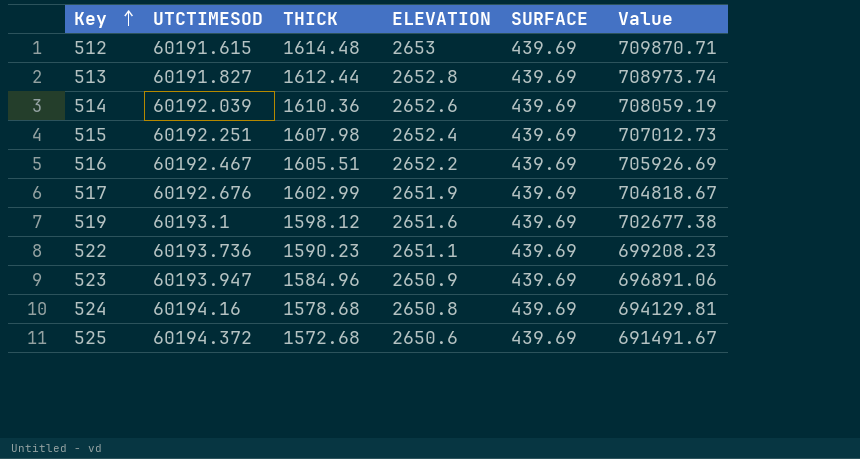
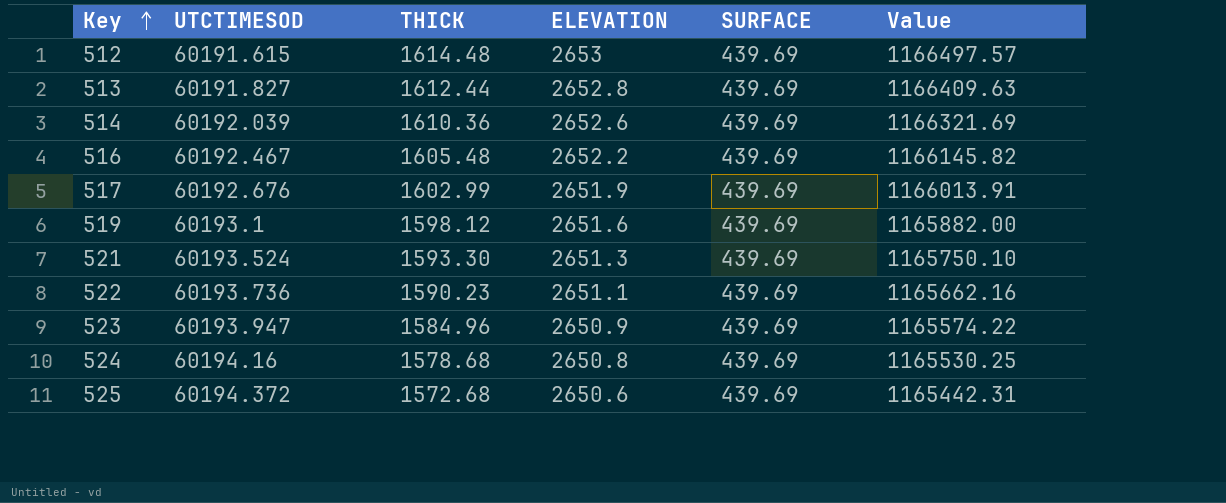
column Value | formula: [THICK] * [SURFACE] -> [ELEVATION] * [SURFACE]
row 515: 60192.251 | 1607.98 | 2652.4 | 439.69 | 707012.73 -> none
516 | THICK: 1605.51 -> 1605.48
row 521: none -> 60193.524 | 1593.30 | 2651.3 | 439.69 | 1165750.10

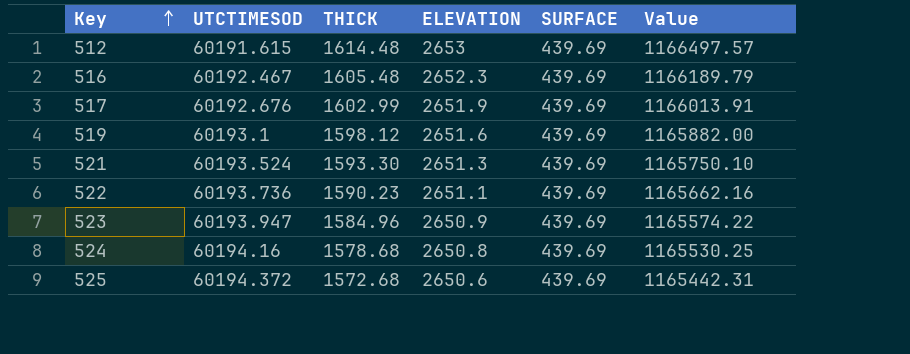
row 513: 60191.827 | 1612.44 | 2652.8 | 439.69 | 1166409.63 -> none
row 514: 60192.039 | 1610.36 | 2652.6 | 439.69 | 1166321.69 -> none
516 | ELEVATION: 2652.2 -> 2652.3
516 | Value: 1166145.82 -> 1166189.79

